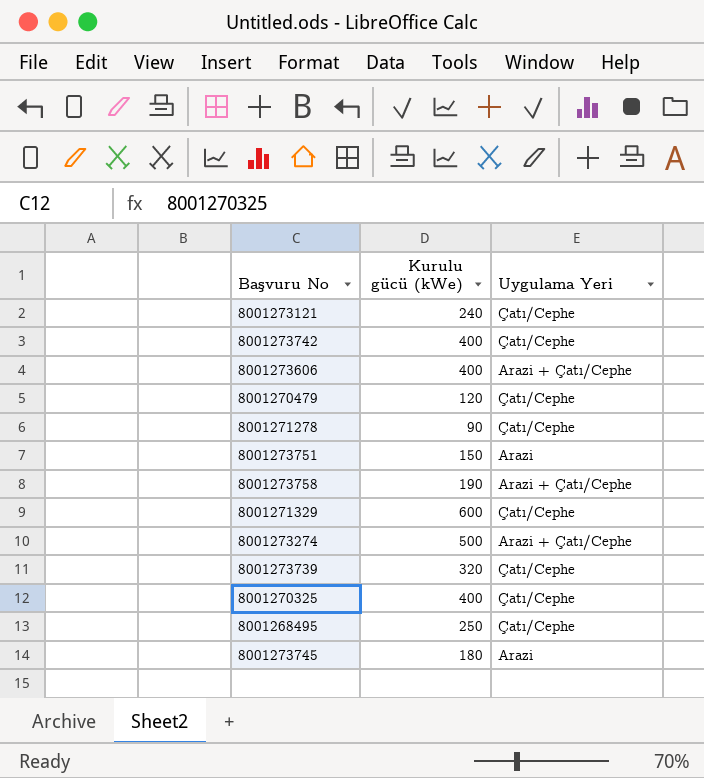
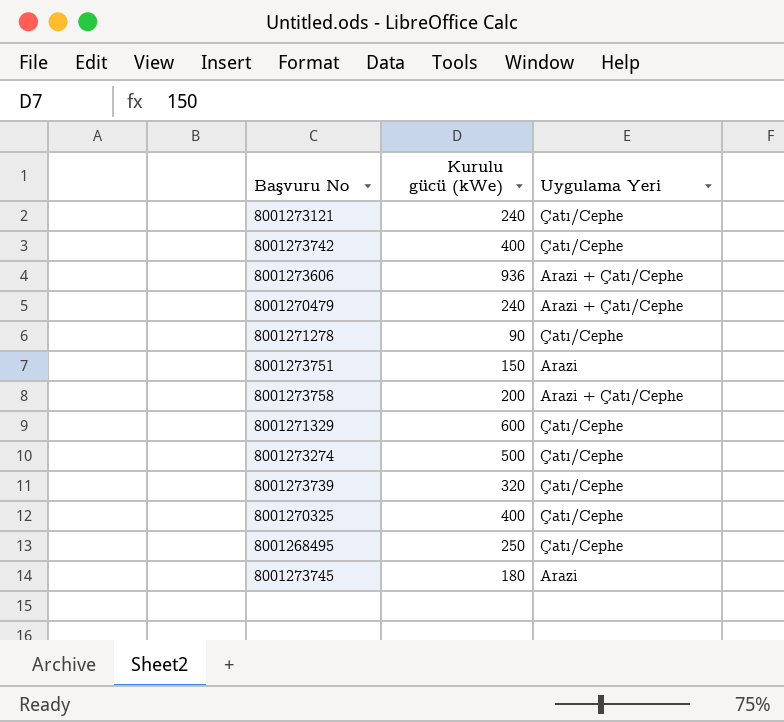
8001273606 | Kurulu gücü (kWe): 400 -> 936
8001270479 | Kurulu gücü (kWe): 120 -> 240
8001270479 | Uygulama Yeri: Çatı/Cephe -> Arazi + Çatı/Cephe
8001273758 | Kurulu gücü (kWe): 190 -> 200
8001273274 | Uygulama Yeri: Arazi + Çatı/Cephe -> Çatı/Cephe

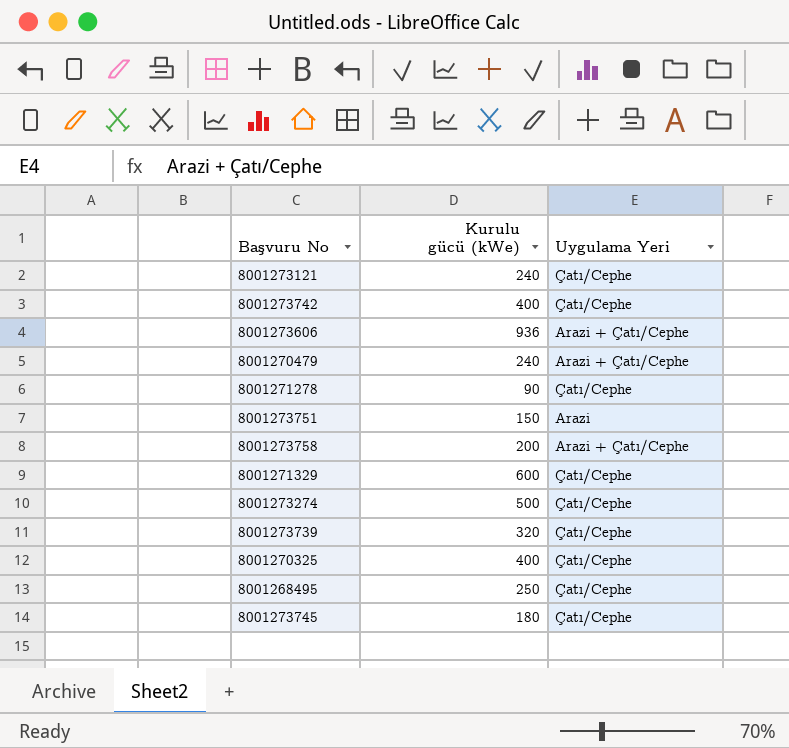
8001273745 | Uygulama Yeri: Arazi -> Çatı/Cephe

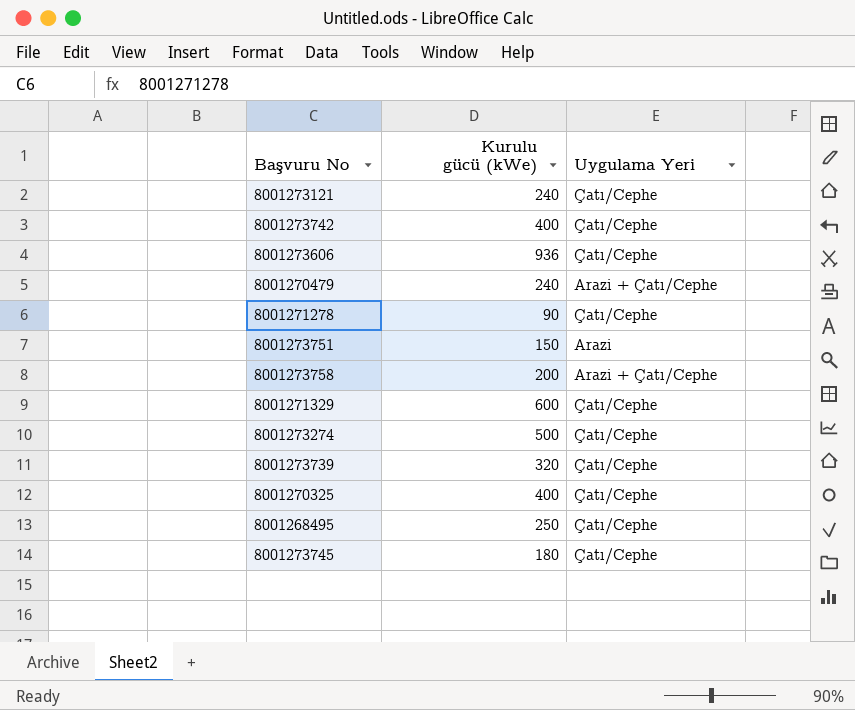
8001273606 | Uygulama Yeri: Arazi + Çatı/Cephe -> Çatı/Cephe

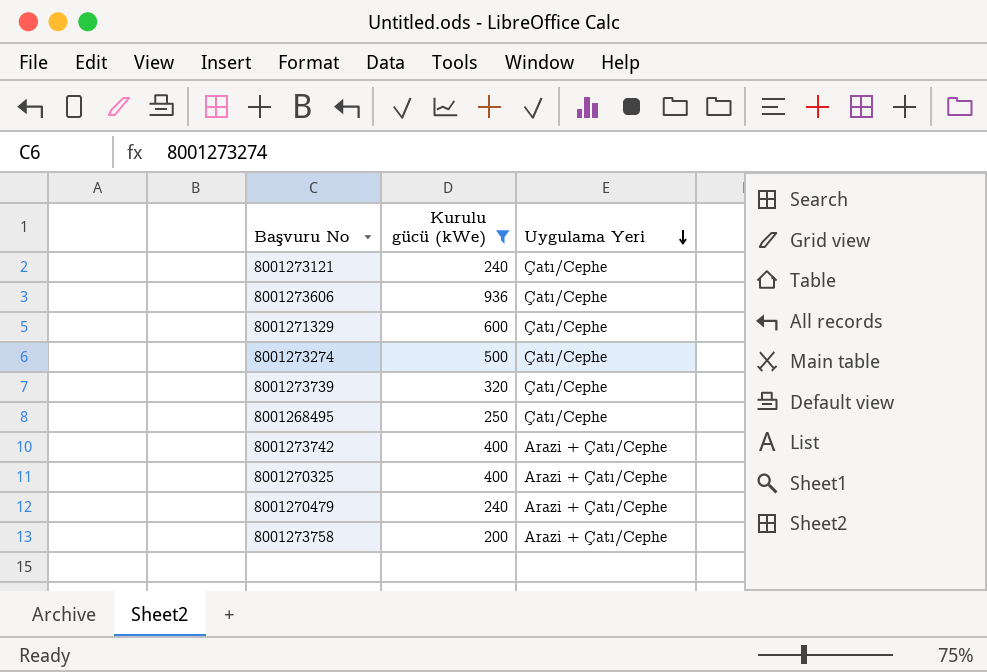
filter: none -> Kurulu gücü (kWe) >= 200
row order: none -> Uygulama Yeri descending
8001273742 | Uygulama Yeri: Çatı/Cephe -> Arazi + Çatı/Cephe
8001270325 | Uygulama Yeri: Çatı/Cephe -> Arazi + Çatı/Cephe

